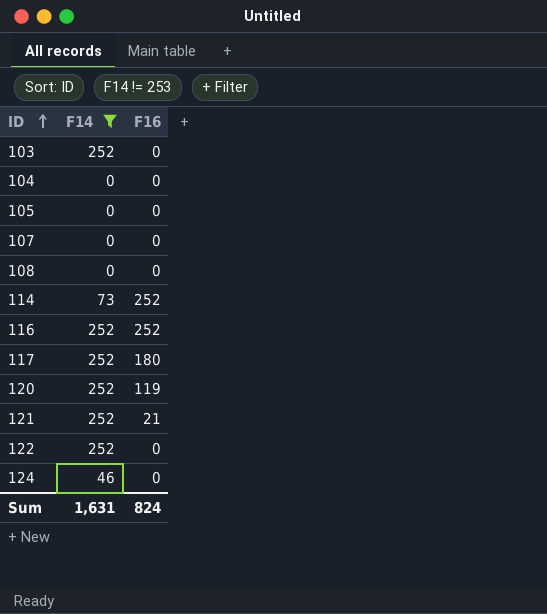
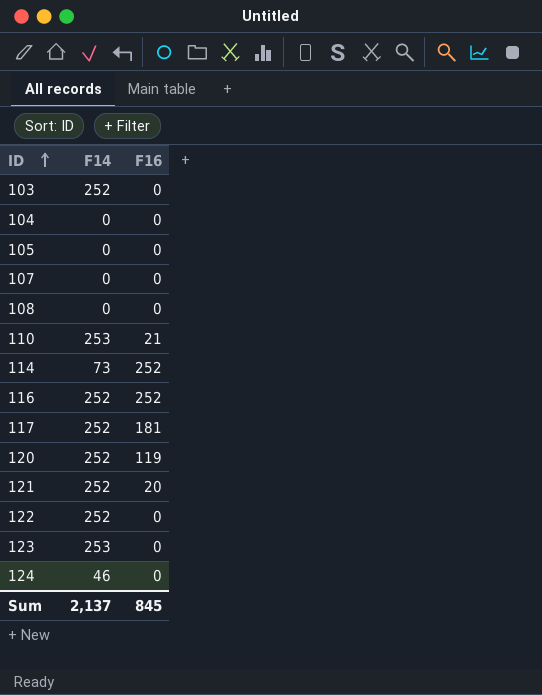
filter: F14 != 253 -> none
117 | F16: 180 -> 181
121 | F16: 21 -> 20
Sum | F14: 1,631 -> 2,137
Sum | F16: 824 -> 845

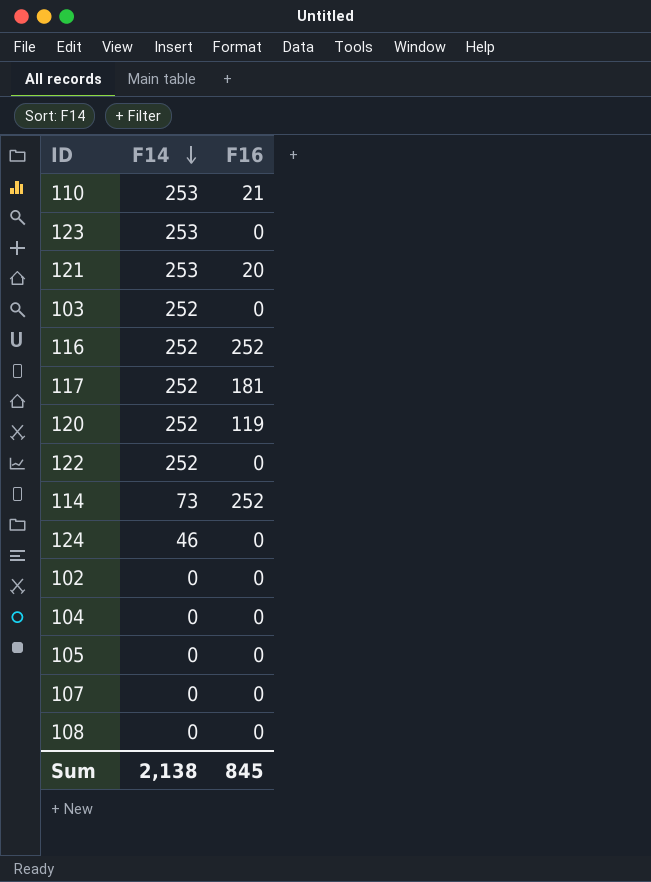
row order: ID ascending -> F14 descending
121 | F14: 252 -> 253
row 102: none -> 0 | 0
Sum | F14: 2,137 -> 2,138

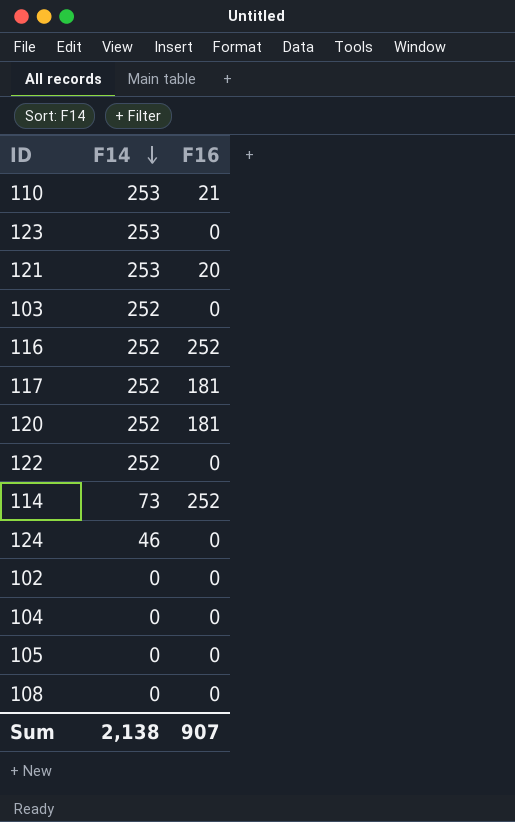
row 107: 0 | 0 -> none
120 | F16: 119 -> 181
Sum | F16: 845 -> 907

